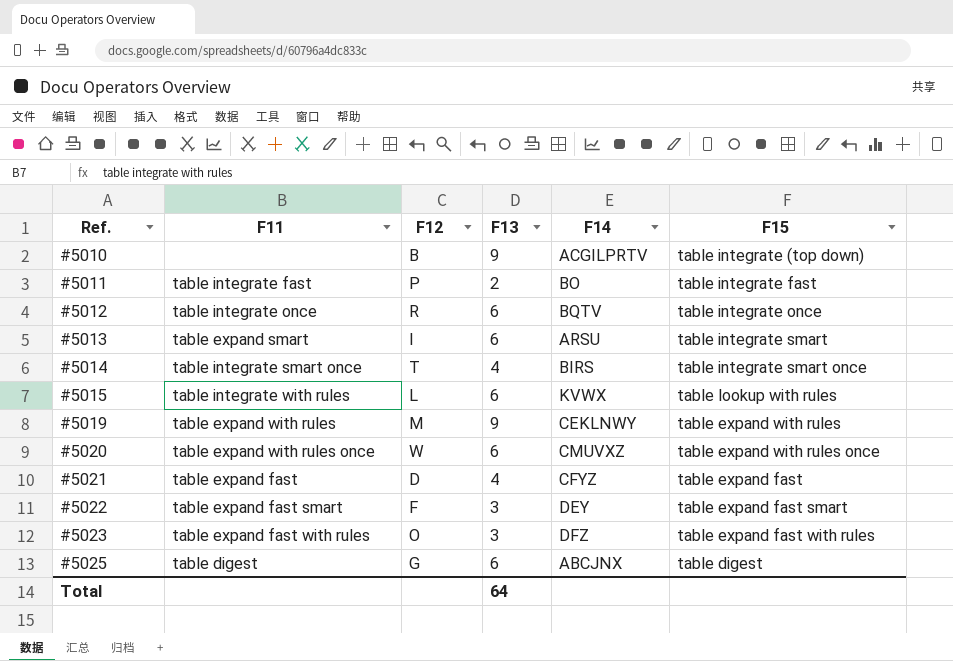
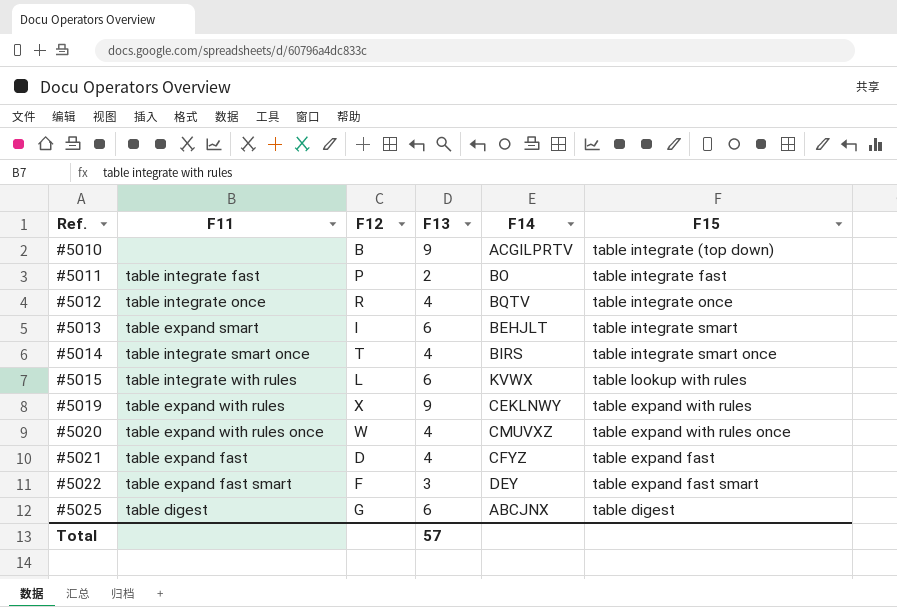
row #5023: table expand fast with rules | O | 3 | DFZ | table expand fast with rules -> none
#5012 | F13: 6 -> 4
#5013 | F14: ARSU -> BEHJLT
#5019 | F12: M -> X
#5020 | F13: 6 -> 4
Total | F13: 64 -> 57

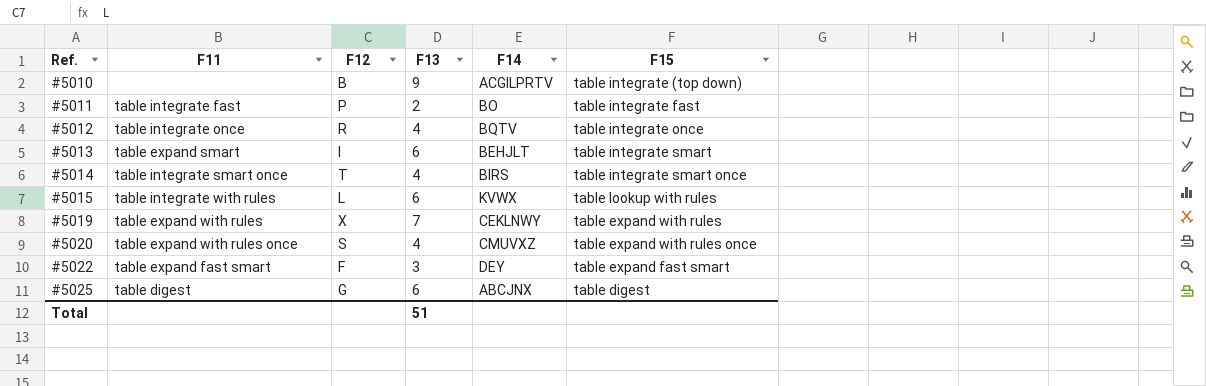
row #5021: table expand fast | D | 4 | CFYZ | table expand fast -> none
#5019 | F13: 9 -> 7
#5020 | F12: W -> S
Total | F13: 57 -> 51

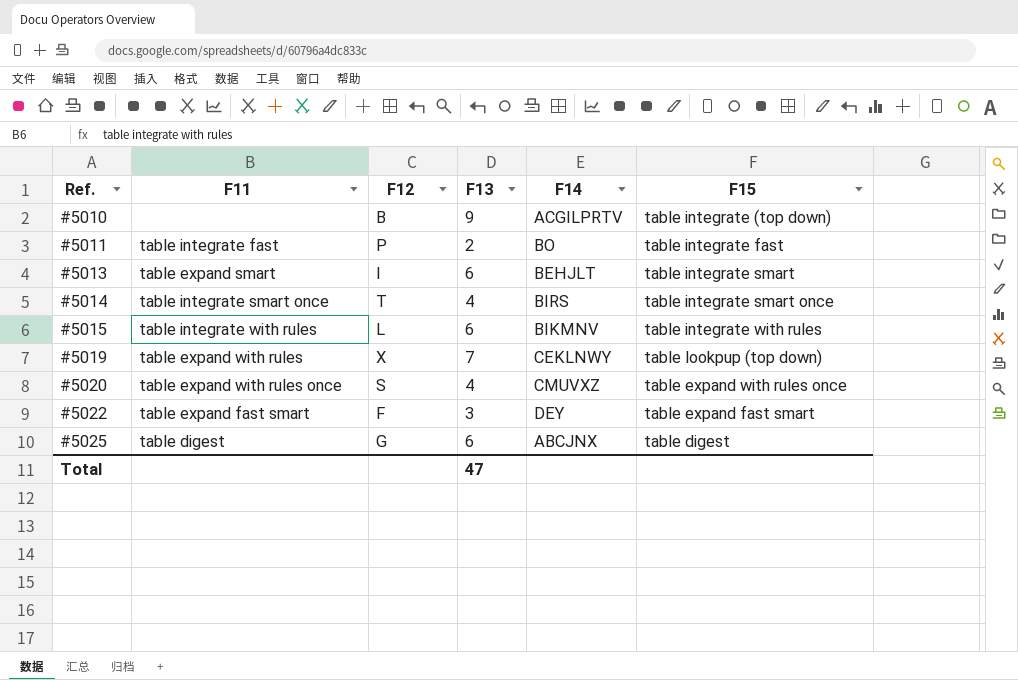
row #5012: table integrate once | R | 4 | BQTV | table integrate once -> none
#5015 | F14: KVWX -> BIKMNV
#5015 | F15: table lookup with rules -> table integrate with rules
#5019 | F15: table expand with rules -> table lookpup (top down)
Total | F13: 51 -> 47

